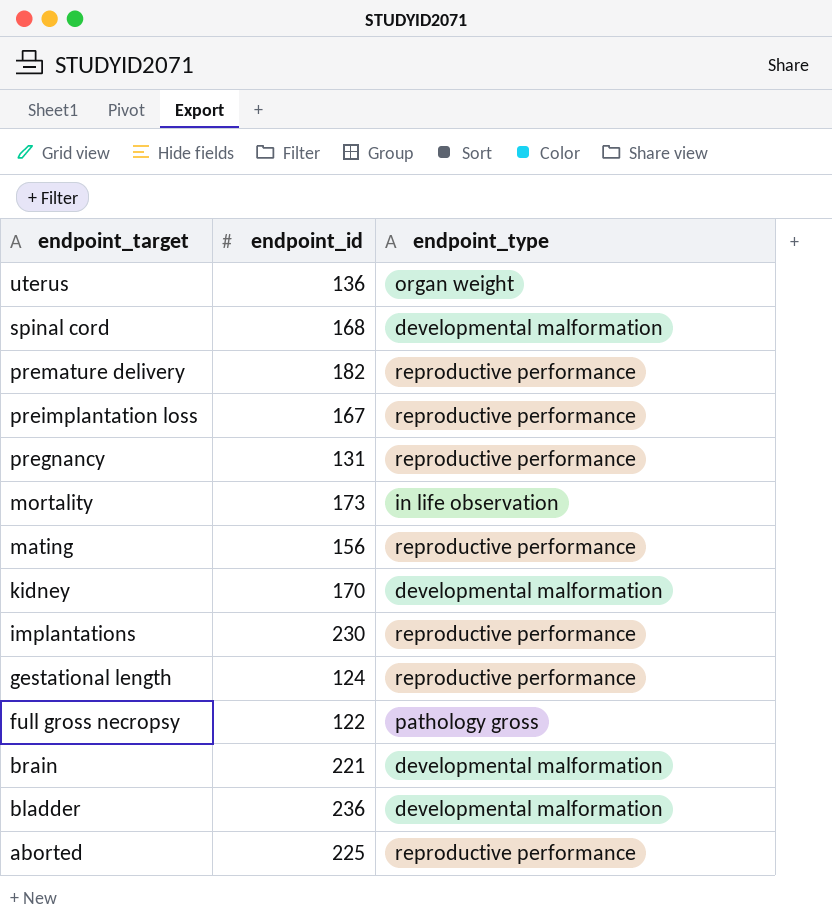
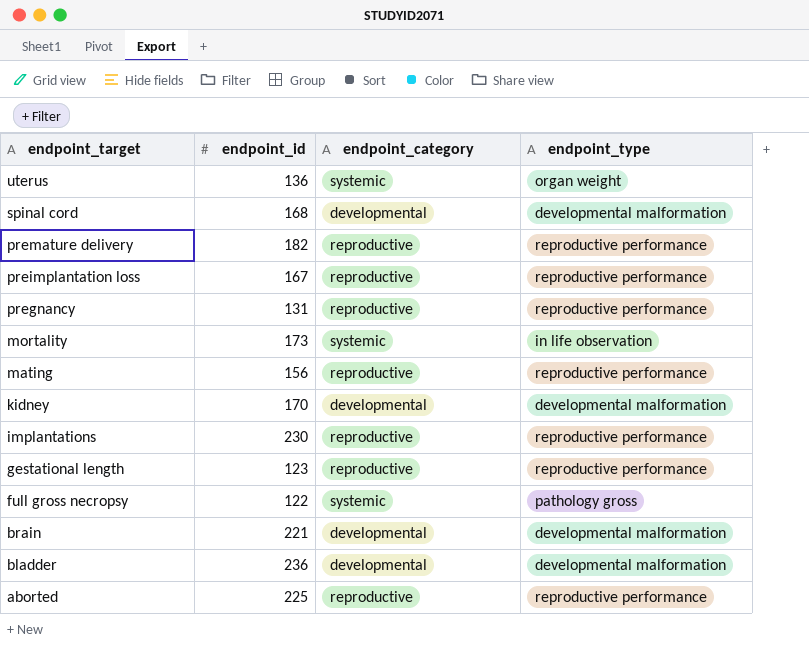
column endpoint_category | position: none -> 3
gestational length | endpoint_id: 124 -> 123

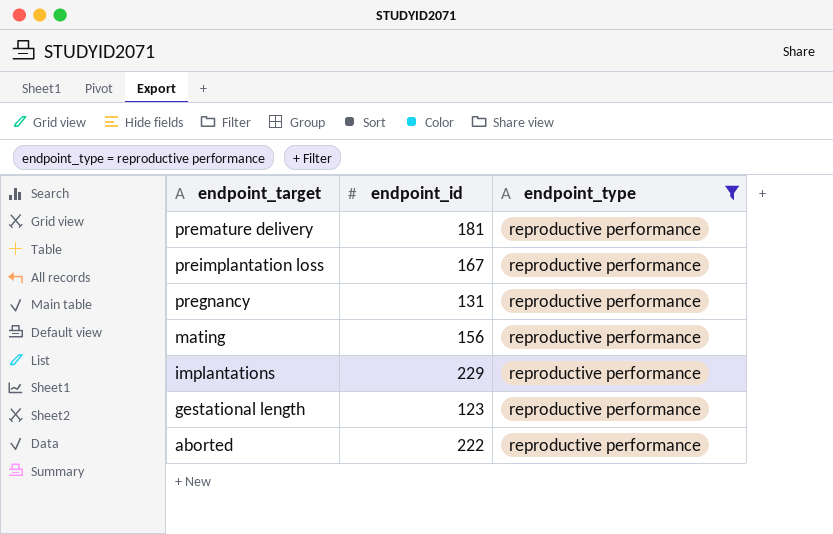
filter: none -> endpoint_type = reproductive performance
column endpoint_category | position: 3 -> none
premature delivery | endpoint_id: 182 -> 181
implantations | endpoint_id: 230 -> 229
aborted | endpoint_id: 225 -> 222

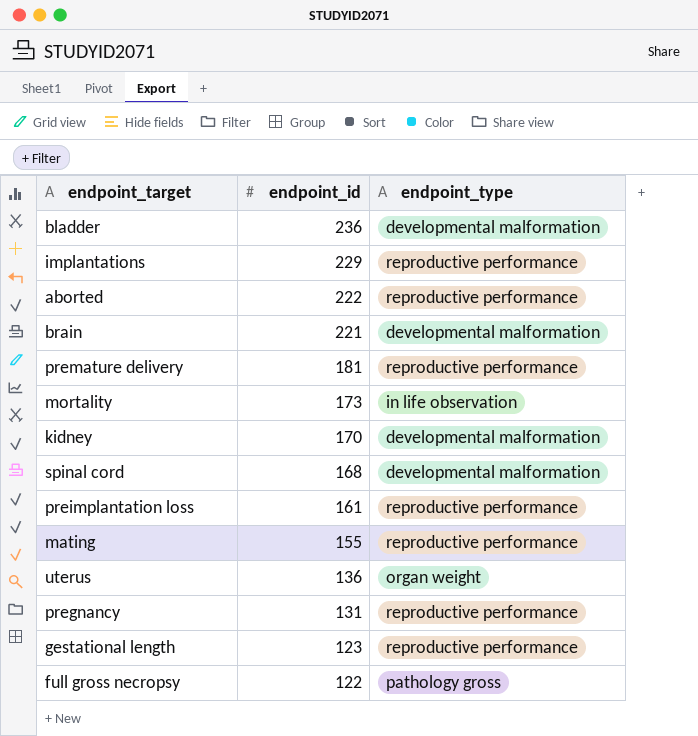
filter: endpoint_type = reproductive performance -> none
row order: endpoint_target descending -> endpoint_id descending
preimplantation loss | endpoint_id: 167 -> 161
mating | endpoint_id: 156 -> 155

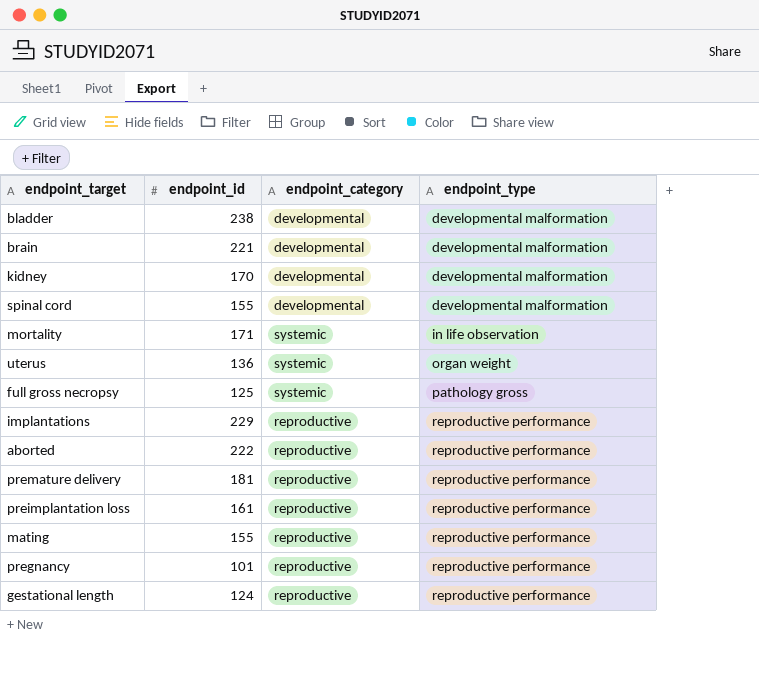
row order: endpoint_id descending -> endpoint_type ascending
column endpoint_category | position: none -> 3
bladder | endpoint_id: 236 -> 238
spinal cord | endpoint_id: 168 -> 155
mortality | endpoint_id: 173 -> 171
full gross necropsy | endpoint_id: 122 -> 125
pregnancy | endpoint_id: 131 -> 101
gestational length | endpoint_id: 123 -> 124

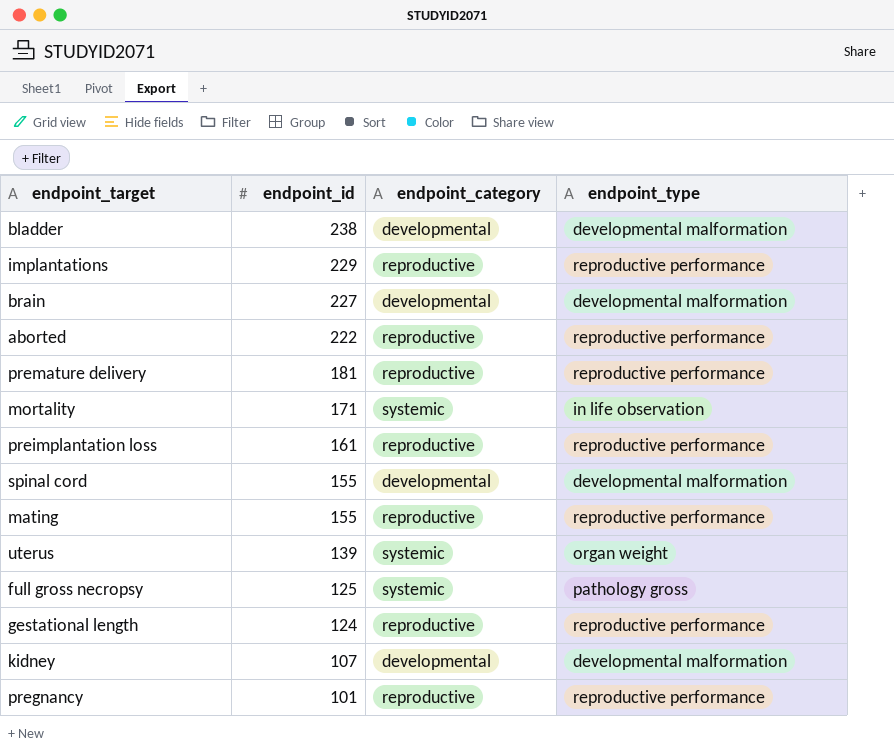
row order: endpoint_type ascending -> endpoint_id descending
brain | endpoint_id: 221 -> 227
uterus | endpoint_id: 136 -> 139
kidney | endpoint_id: 170 -> 107

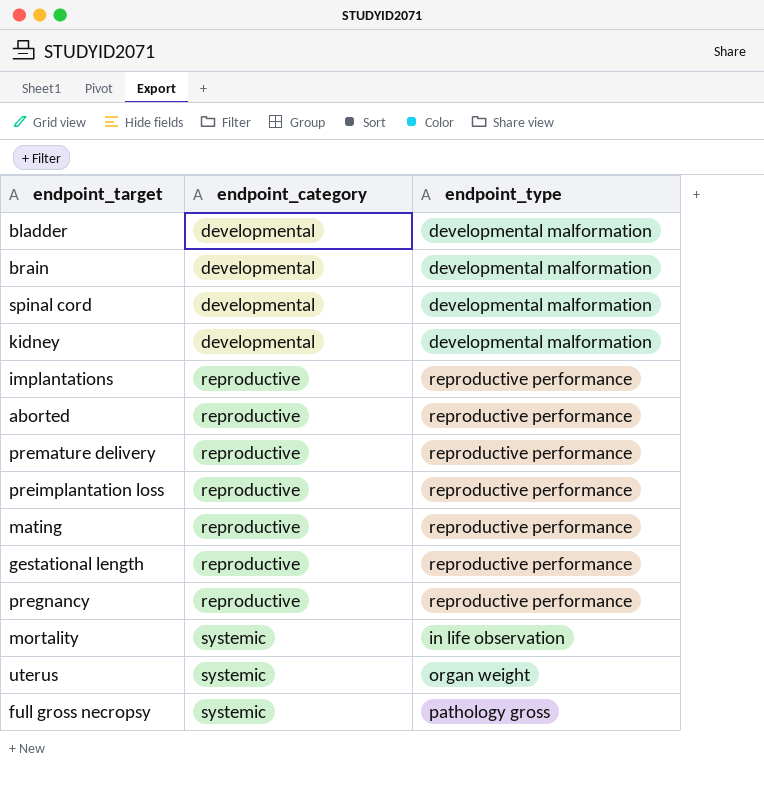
row order: endpoint_id descending -> endpoint_category ascending
column endpoint_id | position: 2 -> none

